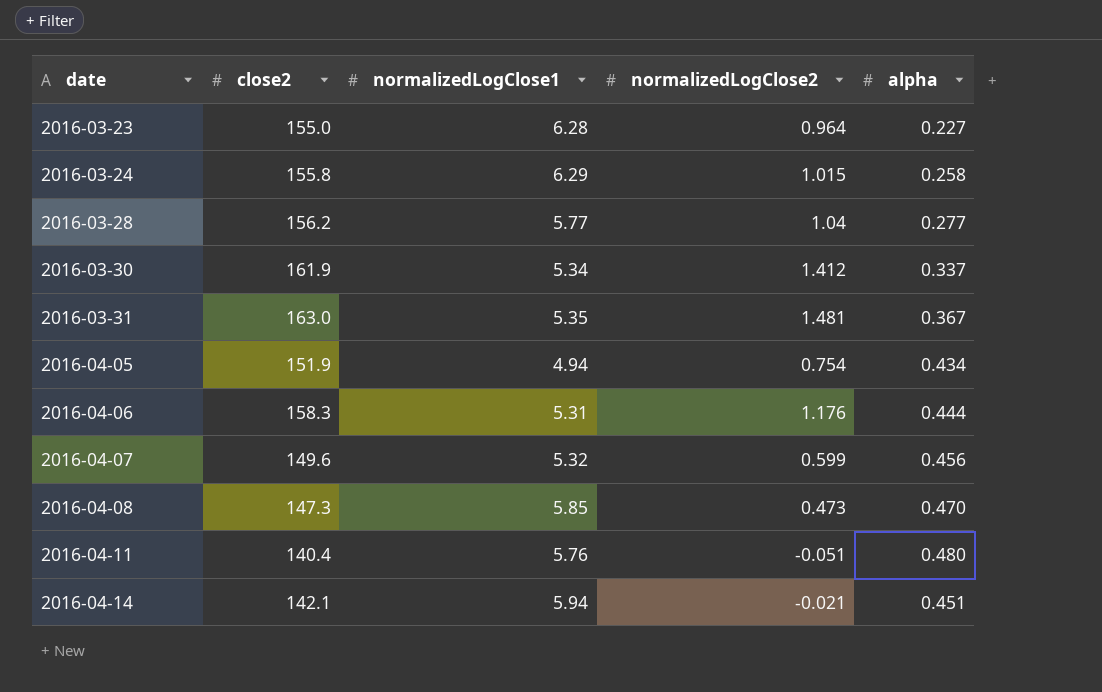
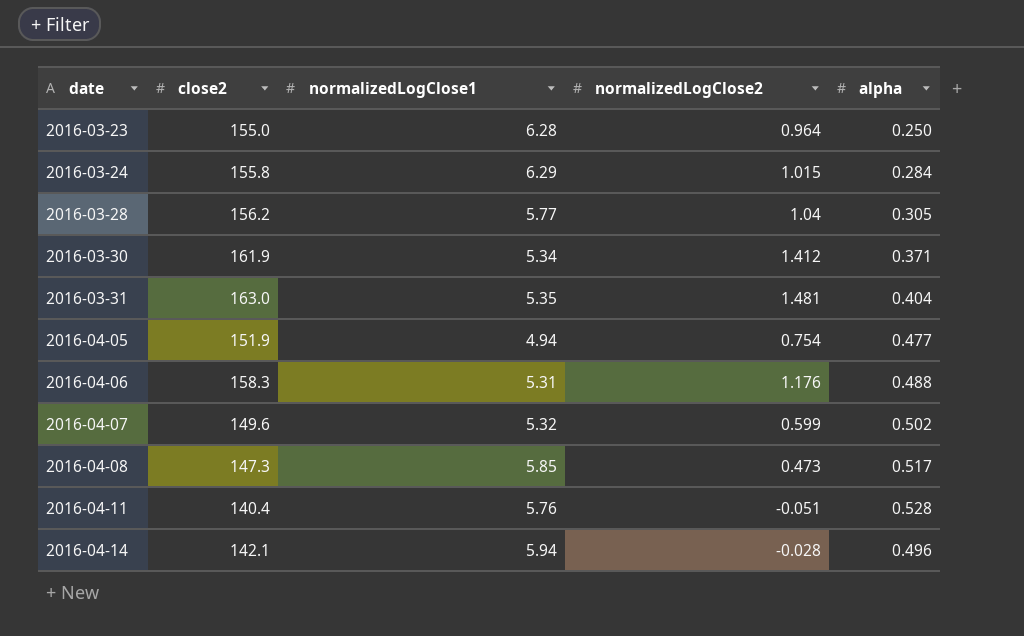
2016-03-23 | alpha: 0.227 -> 0.250
2016-03-24 | alpha: 0.258 -> 0.284
2016-03-28 | alpha: 0.277 -> 0.305
2016-03-30 | alpha: 0.337 -> 0.371
2016-03-31 | alpha: 0.367 -> 0.404
2016-04-05 | alpha: 0.434 -> 0.477
2016-04-06 | alpha: 0.444 -> 0.488
2016-04-07 | alpha: 0.456 -> 0.502
2016-04-08 | alpha: 0.470 -> 0.517
2016-04-11 | alpha: 0.480 -> 0.528
2016-04-14 | normalizedLogClose2: -0.021 -> -0.028
2016-04-14 | alpha: 0.451 -> 0.496

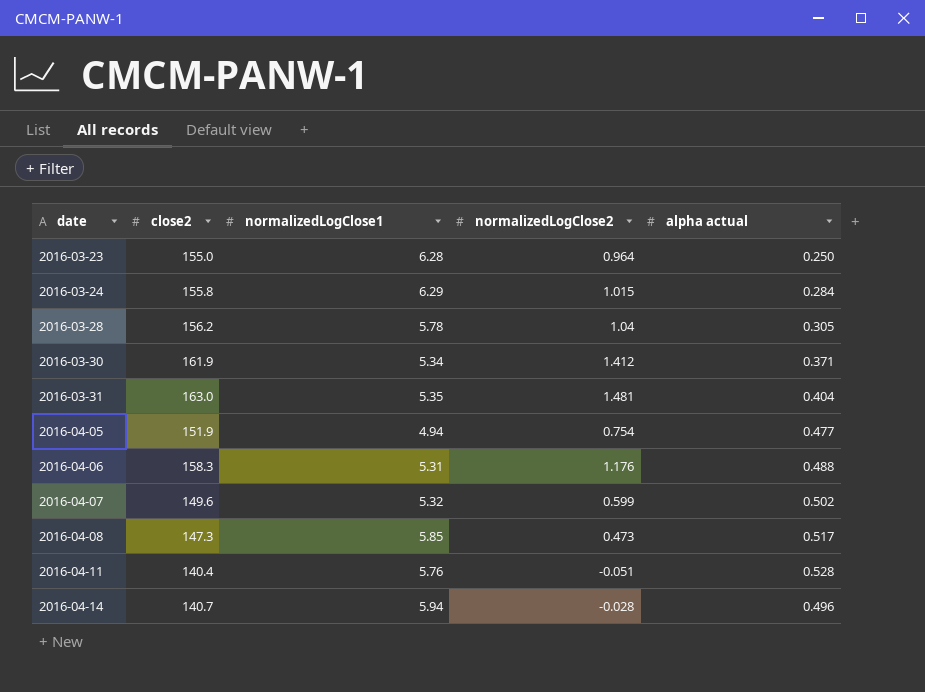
column name: alpha -> alpha actual
2016-03-28 | normalizedLogClose1: 5.77 -> 5.78
2016-04-14 | close2: 142.1 -> 140.7

